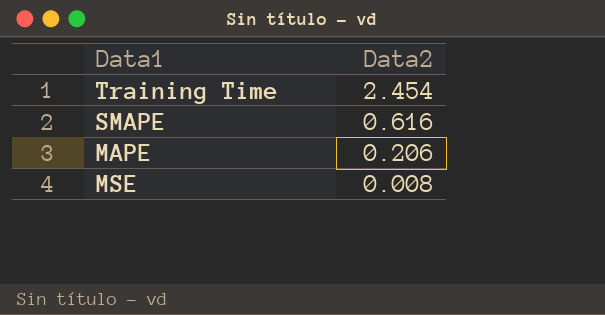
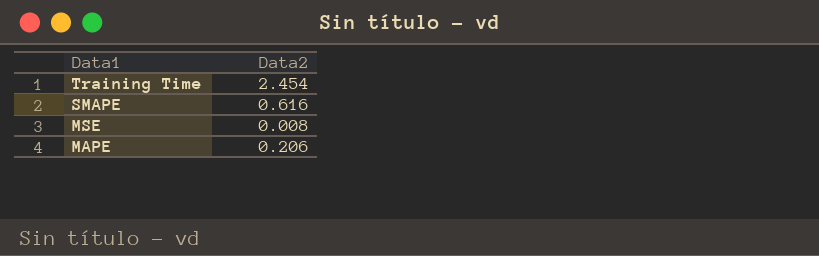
row order: Data2 descending -> Data1 descending

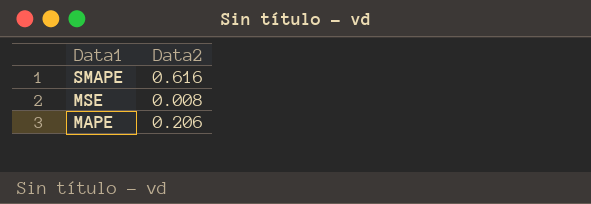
row Training Time: 2.454 -> none

